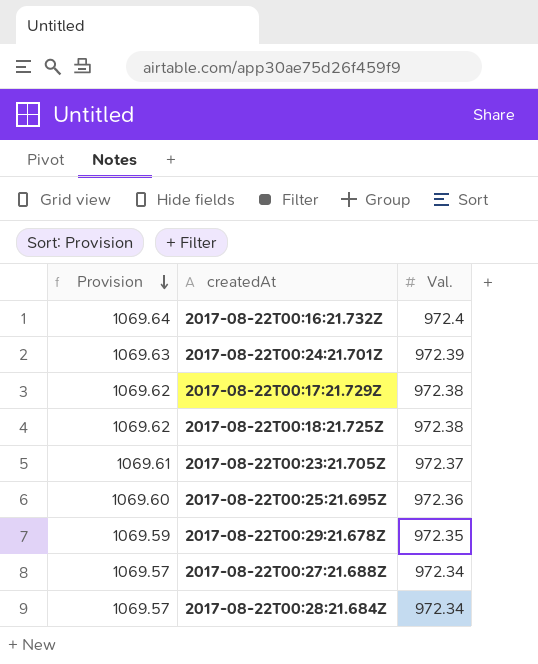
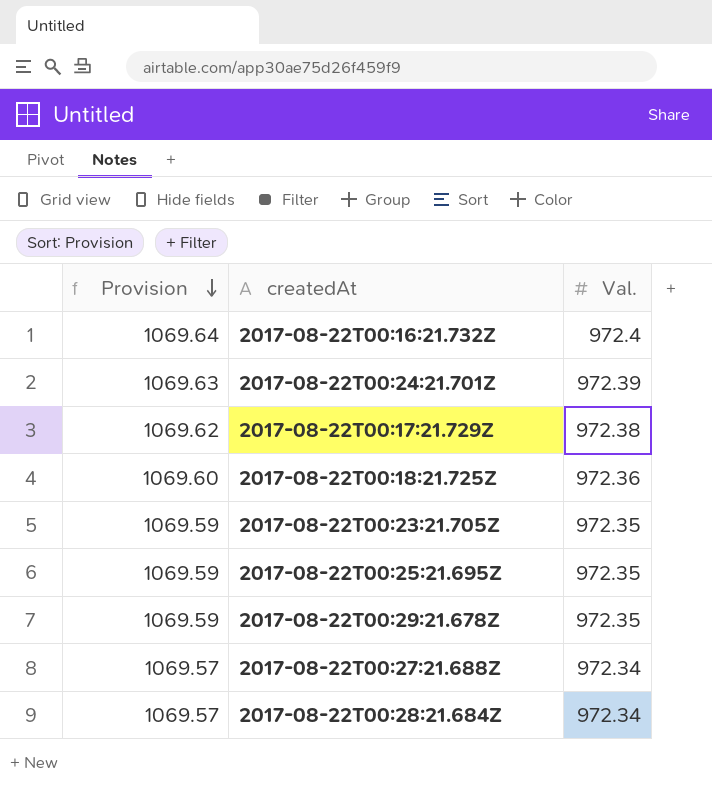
2017-08-22T00:18:21.725Z | Provision: 1069.62 -> 1069.60
2017-08-22T00:18:21.725Z | Val.: 972.38 -> 972.36
2017-08-22T00:23:21.705Z | Provision: 1069.61 -> 1069.59
2017-08-22T00:23:21.705Z | Val.: 972.37 -> 972.35
2017-08-22T00:25:21.695Z | Provision: 1069.60 -> 1069.59
2017-08-22T00:25:21.695Z | Val.: 972.36 -> 972.35

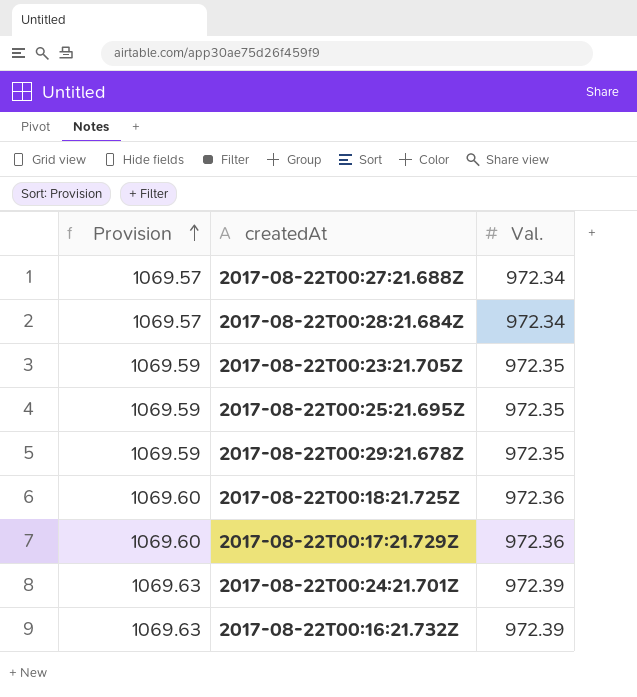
row order: Provision descending -> Provision ascending
2017-08-22T00:17:21.729Z | Provision: 1069.62 -> 1069.60
2017-08-22T00:17:21.729Z | Val.: 972.38 -> 972.36
2017-08-22T00:16:21.732Z | Provision: 1069.64 -> 1069.63
2017-08-22T00:16:21.732Z | Val.: 972.4 -> 972.39

